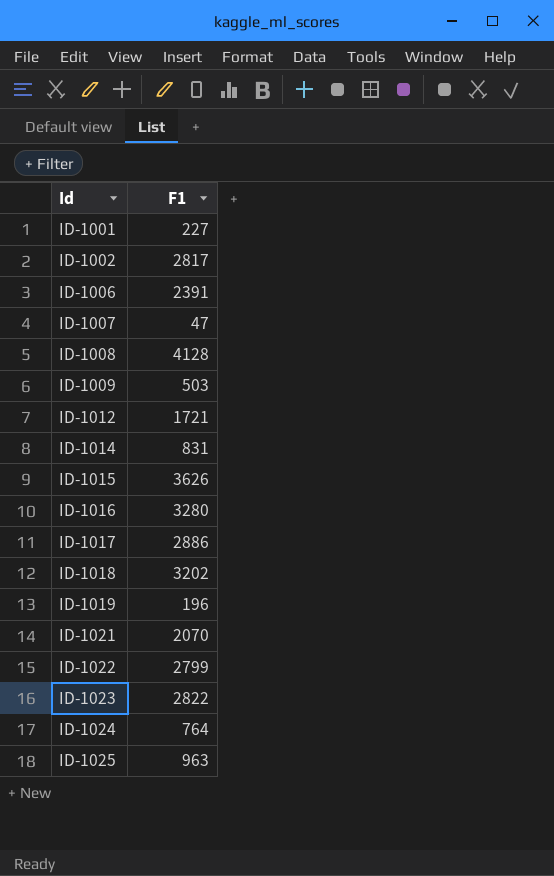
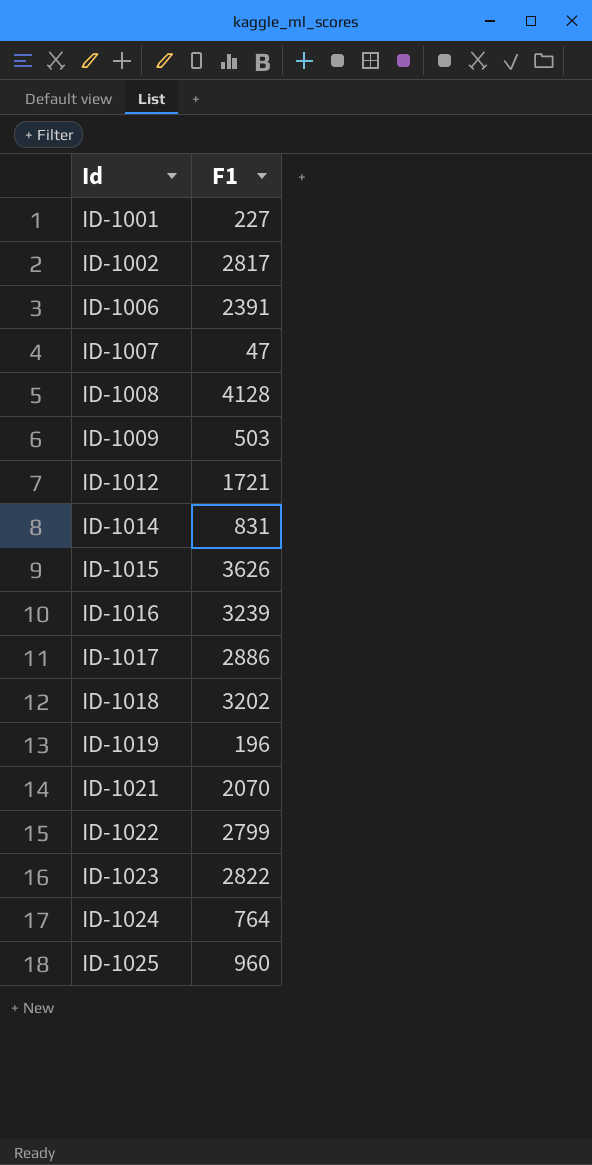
ID-1016 | F1: 3280 -> 3239
ID-1025 | F1: 963 -> 960

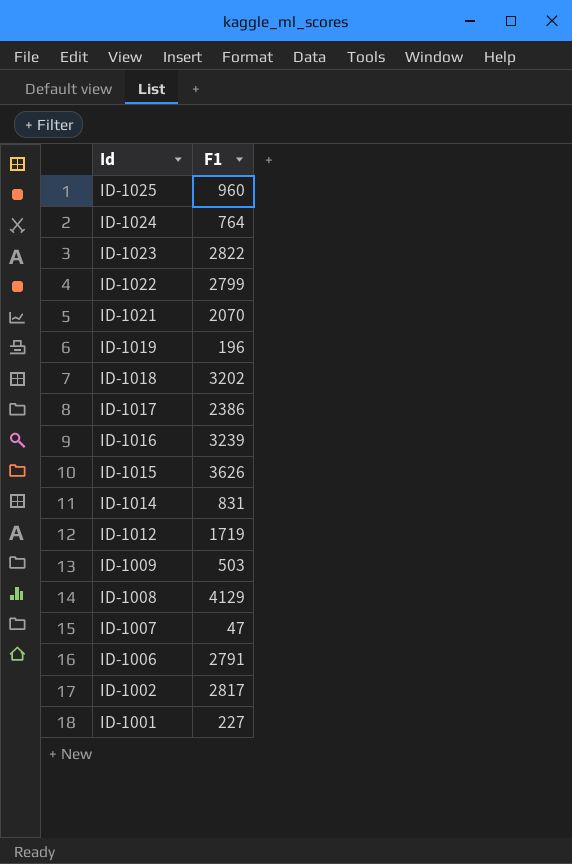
row order: Id ascending -> Id descending
ID-1017 | F1: 2886 -> 2386
ID-1012 | F1: 1721 -> 1719
ID-1008 | F1: 4128 -> 4129
ID-1006 | F1: 2391 -> 2791

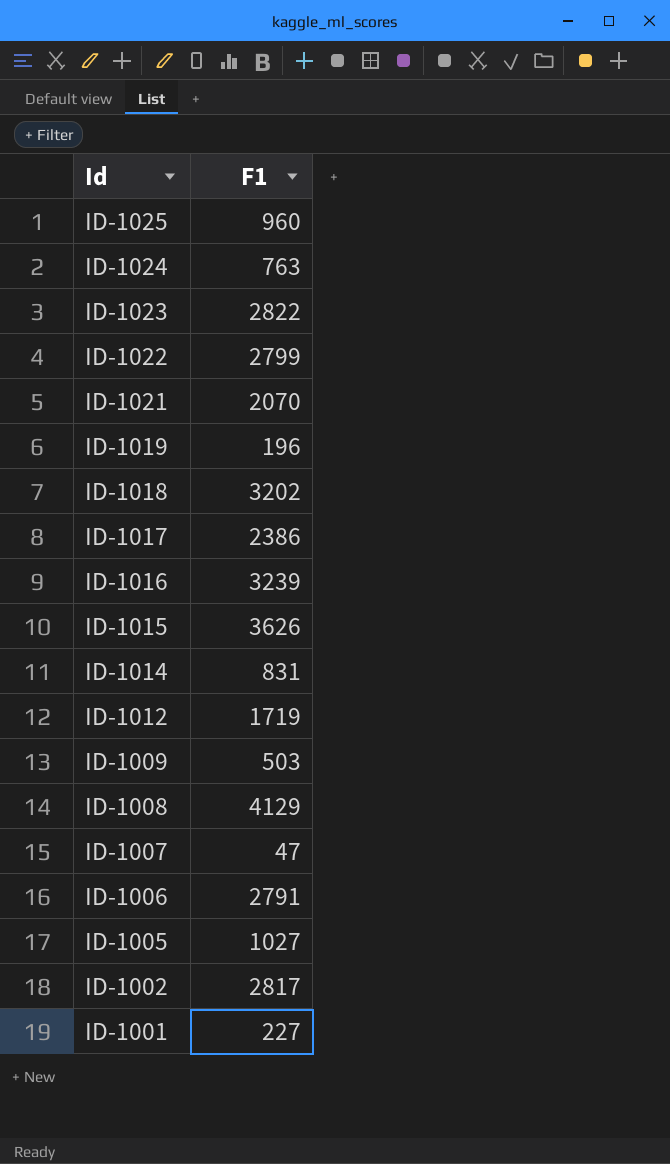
ID-1024 | F1: 764 -> 763
row ID-1005: none -> 1027

